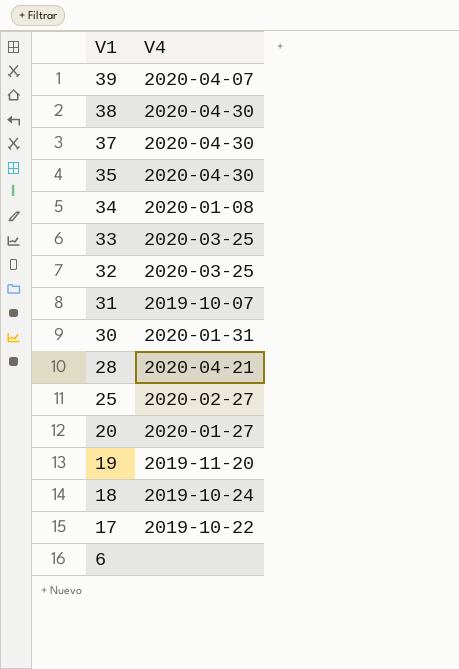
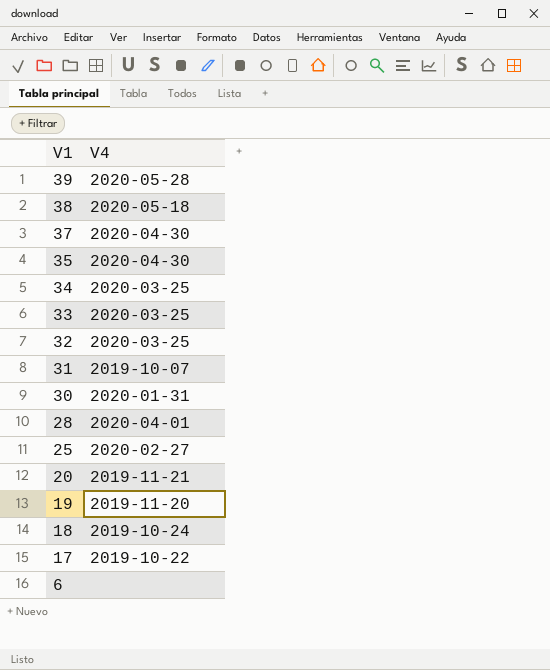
39 | V4: 2020-04-07 -> 2020-05-28
38 | V4: 2020-04-30 -> 2020-05-18
34 | V4: 2020-01-08 -> 2020-03-25
28 | V4: 2020-04-21 -> 2020-04-01
20 | V4: 2020-01-27 -> 2019-11-21

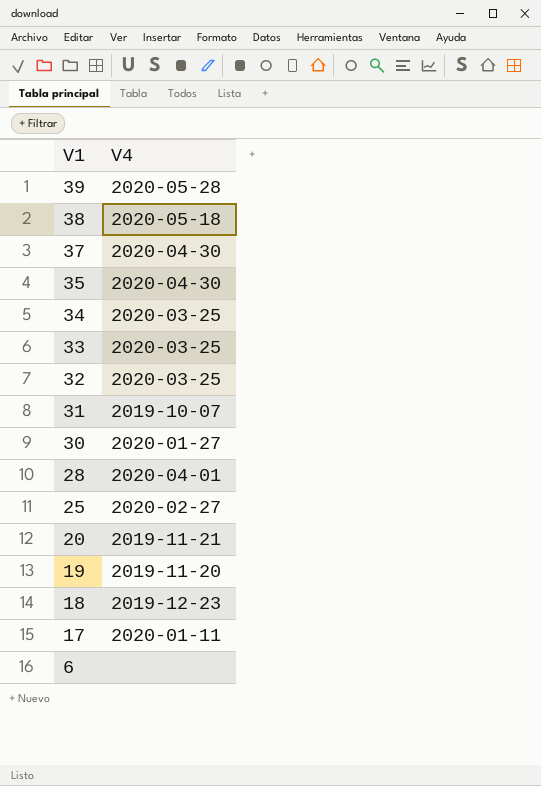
30 | V4: 2020-01-31 -> 2020-01-27
18 | V4: 2019-10-24 -> 2019-12-23
17 | V4: 2019-10-22 -> 2020-01-11

